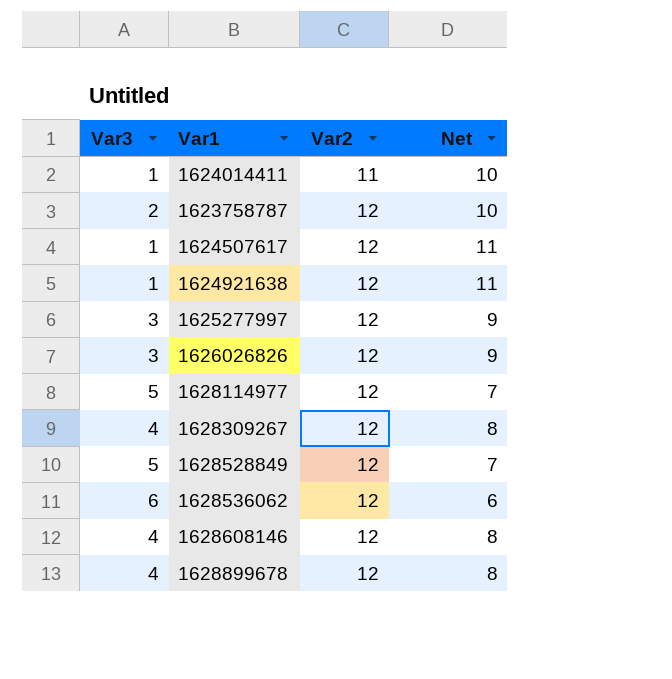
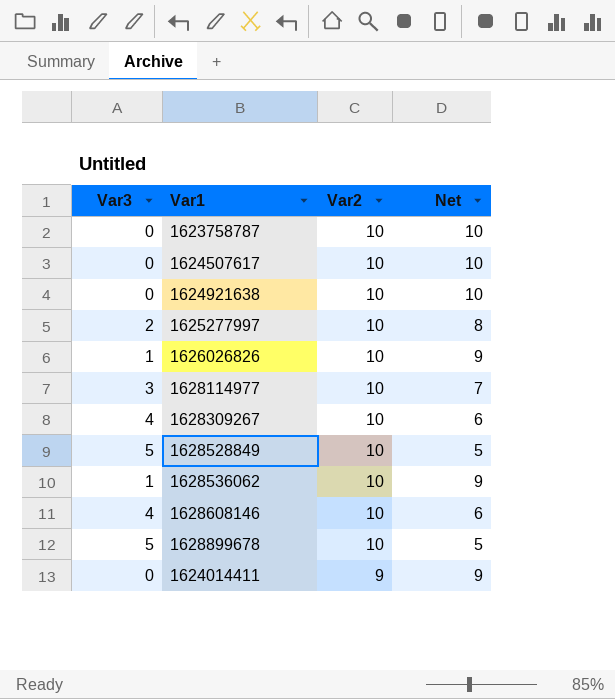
row order: Var2 ascending -> Var2 descending
1623758787 | Var3: 2 -> 0
1623758787 | Var2: 12 -> 10
1624507617 | Var3: 1 -> 0
1624507617 | Var2: 12 -> 10
1624507617 | Net: 11 -> 10
1624921638 | Var3: 1 -> 0
1624921638 | Var2: 12 -> 10
1624921638 | Net: 11 -> 10
1625277997 | Var3: 3 -> 2
1625277997 | Var2: 12 -> 10
1625277997 | Net: 9 -> 8
1626026826 | Var3: 3 -> 1
1626026826 | Var2: 12 -> 10
1628114977 | Var3: 5 -> 3
1628114977 | Var2: 12 -> 10
1628309267 | Var2: 12 -> 10
1628309267 | Net: 8 -> 6
1628528849 | Var2: 12 -> 10
1628528849 | Net: 7 -> 5
1628536062 | Var3: 6 -> 1
1628536062 | Var2: 12 -> 10
1628536062 | Net: 6 -> 9
1628608146 | Var2: 12 -> 10
1628608146 | Net: 8 -> 6
1628899678 | Var3: 4 -> 5
1628899678 | Var2: 12 -> 10
1628899678 | Net: 8 -> 5
1624014411 | Var3: 1 -> 0
1624014411 | Var2: 11 -> 9
1624014411 | Net: 10 -> 9

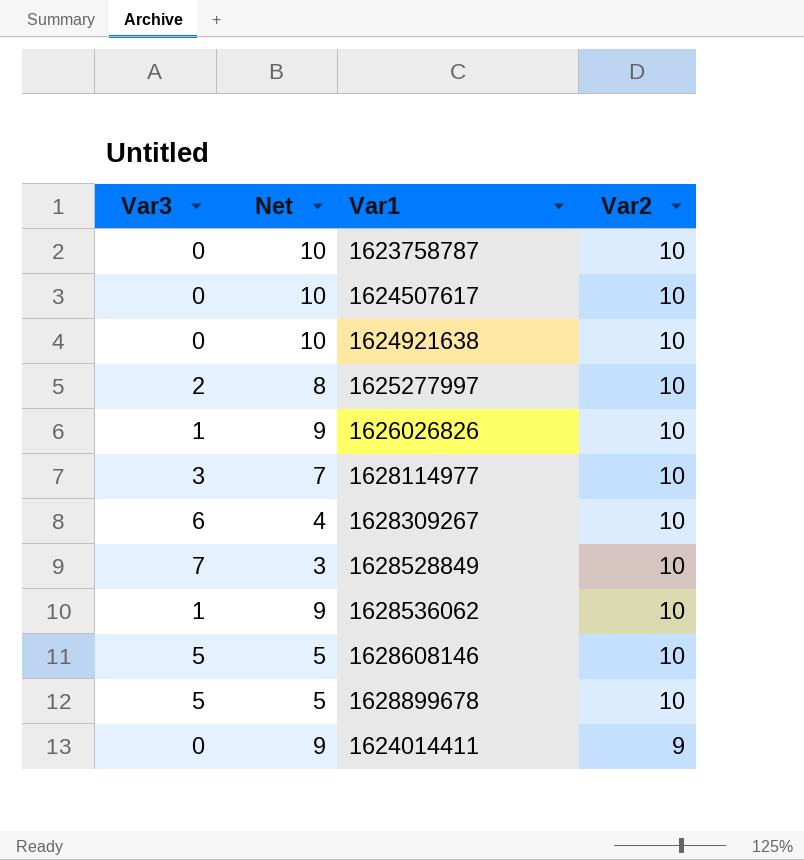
column Net | position: 4 -> 2
1628309267 | Var3: 4 -> 6
1628309267 | Net: 6 -> 4
1628528849 | Var3: 5 -> 7
1628528849 | Net: 5 -> 3
1628608146 | Var3: 4 -> 5
1628608146 | Net: 6 -> 5

